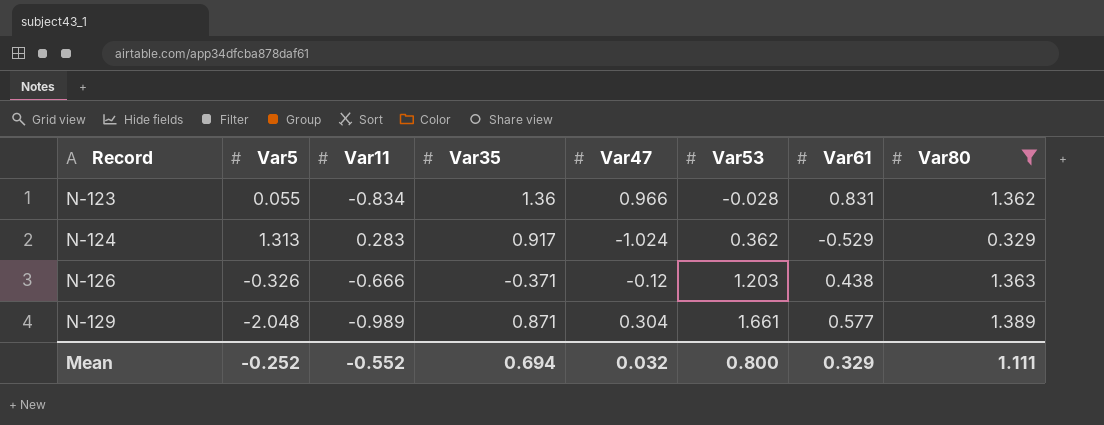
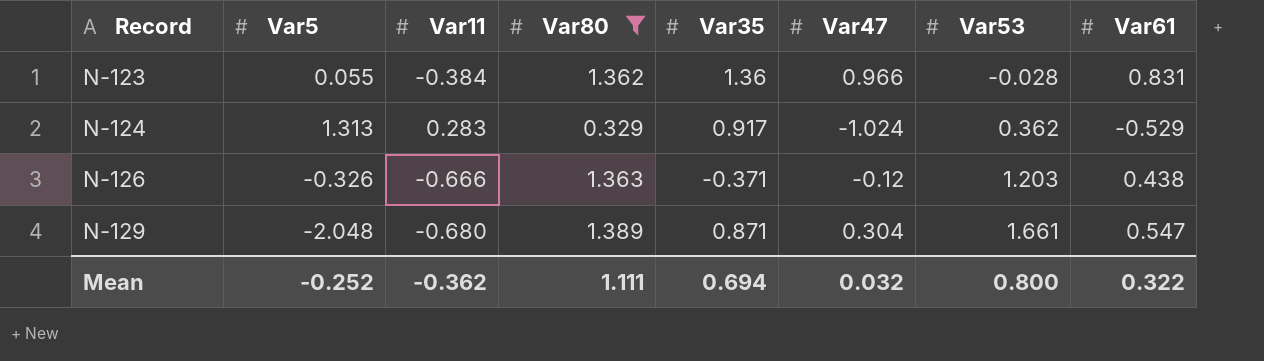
column Var80 | position: 8 -> 4
N-123 | Var11: -0.834 -> -0.384
N-129 | Var11: -0.989 -> -0.680
N-129 | Var61: 0.577 -> 0.547
Mean | Var11: -0.552 -> -0.362
Mean | Var61: 0.329 -> 0.322

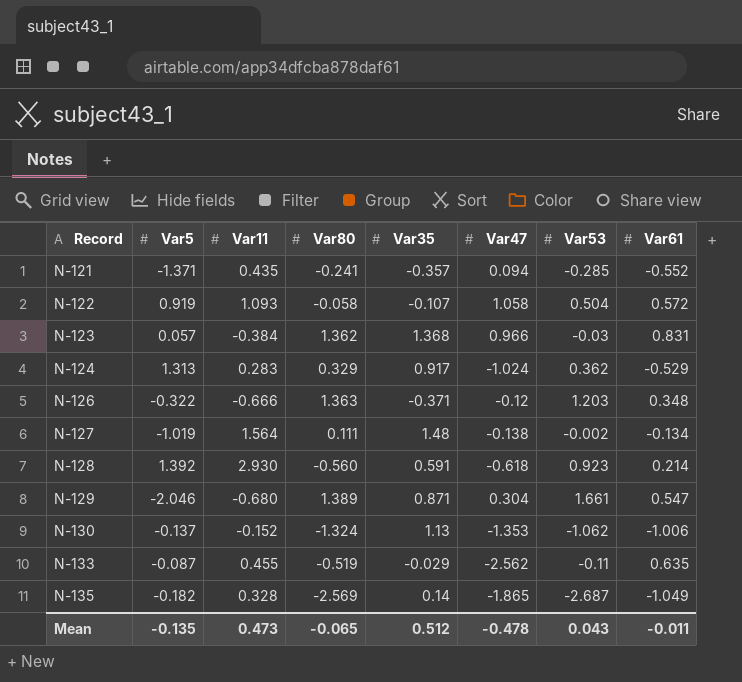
filter: Var80 >= 0.329 -> none
N-123 | Var5: 0.055 -> 0.057
N-123 | Var35: 1.36 -> 1.368
N-123 | Var53: -0.028 -> -0.03
N-126 | Var5: -0.326 -> -0.322
N-126 | Var61: 0.438 -> 0.348
N-129 | Var5: -2.048 -> -2.046
Mean | Var5: -0.252 -> -0.135
Mean | Var11: -0.362 -> 0.473
Mean | Var80: 1.111 -> -0.065
Mean | Var35: 0.694 -> 0.512
Mean | Var47: 0.032 -> -0.478
Mean | Var53: 0.800 -> 0.043
Mean | Var61: 0.322 -> -0.011

